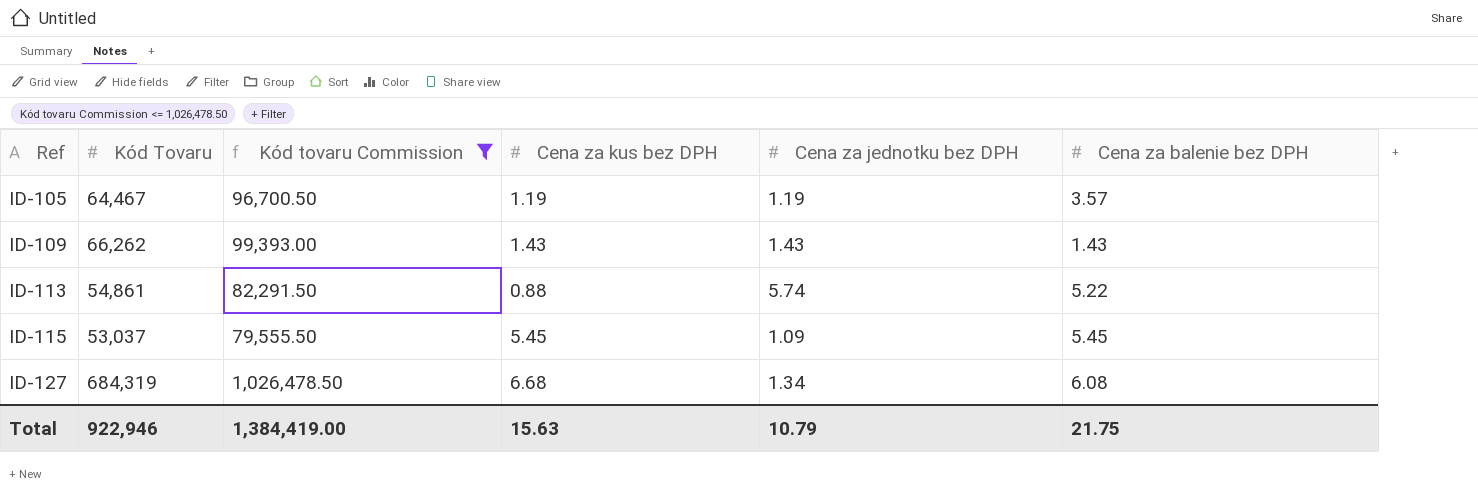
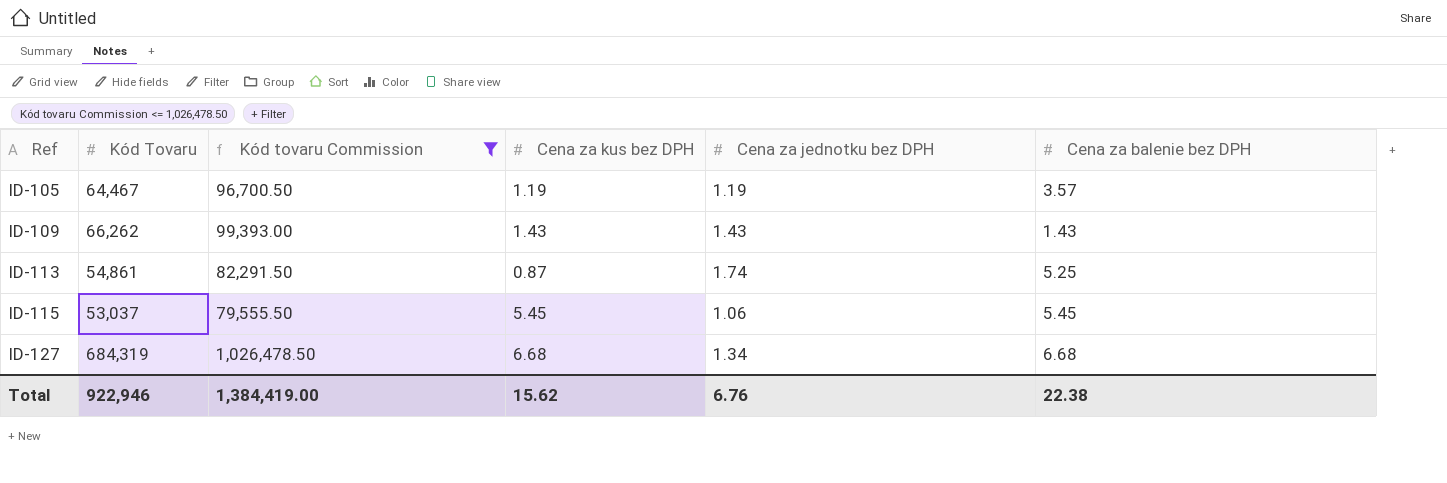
ID-113 | Cena za kus bez DPH: 0.88 -> 0.87
ID-113 | Cena za jednotku bez DPH: 5.74 -> 1.74
ID-113 | Cena za balenie bez DPH: 5.22 -> 5.25
ID-115 | Cena za jednotku bez DPH: 1.09 -> 1.06
ID-127 | Cena za balenie bez DPH: 6.08 -> 6.68
Total | Cena za kus bez DPH: 15.63 -> 15.62
Total | Cena za jednotku bez DPH: 10.79 -> 6.76
Total | Cena za balenie bez DPH: 21.75 -> 22.38

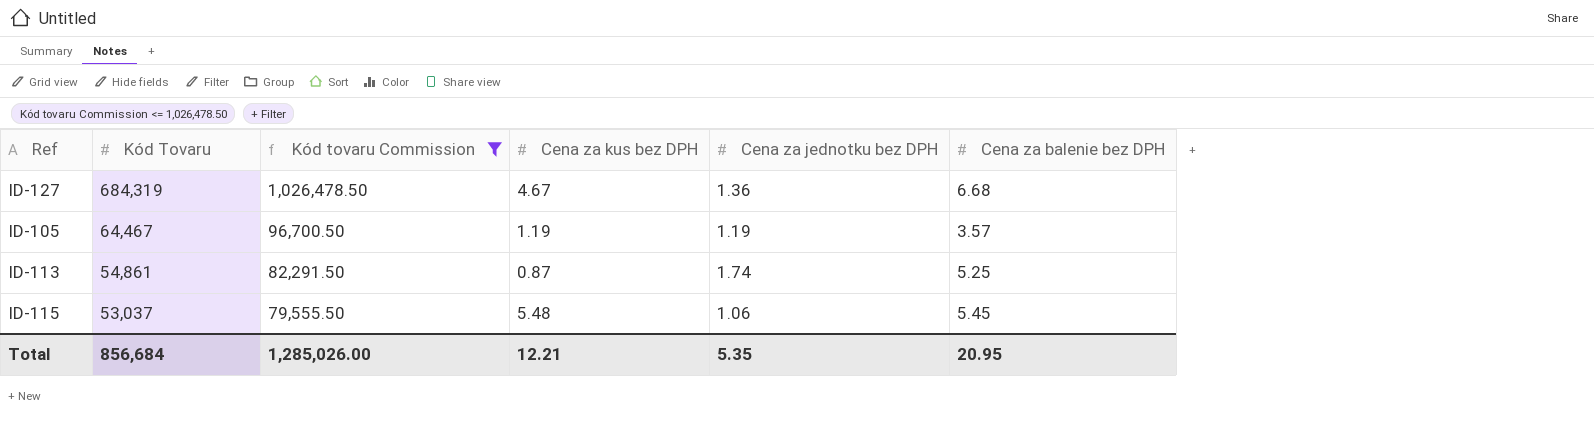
row order: Ref ascending -> Kód Tovaru descending
row ID-109: 66,262 | 99,393.00 | 1.43 | 1.43 | 1.43 -> none
ID-127 | Cena za kus bez DPH: 6.68 -> 4.67
ID-127 | Cena za jednotku bez DPH: 1.34 -> 1.36
ID-115 | Cena za kus bez DPH: 5.45 -> 5.48
Total | Kód Tovaru: 922,946 -> 856,684
Total | Kód tovaru Commission: 1,384,419.00 -> 1,285,026.00
Total | Cena za kus bez DPH: 15.62 -> 12.21
Total | Cena za jednotku bez DPH: 6.76 -> 5.35
Total | Cena za balenie bez DPH: 22.38 -> 20.95

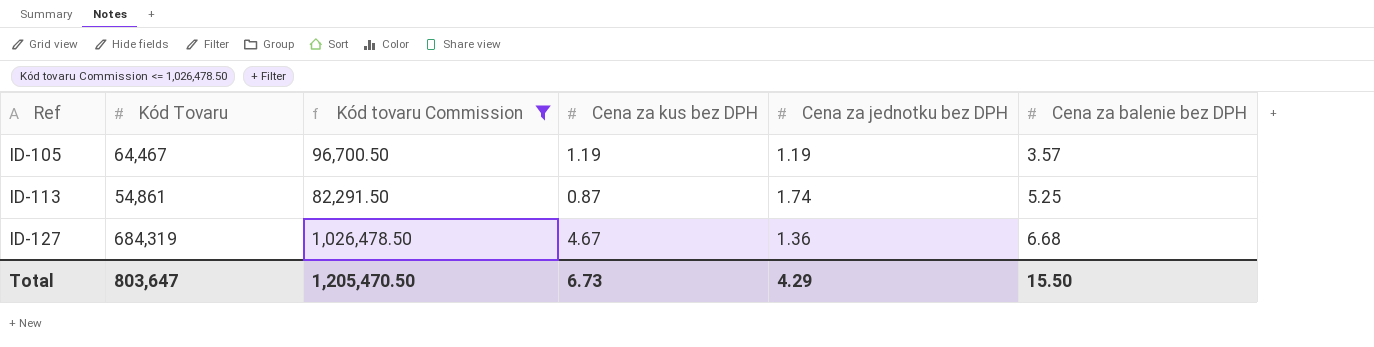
row order: Kód Tovaru descending -> Ref ascending
row ID-115: 53,037 | 79,555.50 | 5.48 | 1.06 | 5.45 -> none
Total | Kód Tovaru: 856,684 -> 803,647
Total | Kód tovaru Commission: 1,285,026.00 -> 1,205,470.50
Total | Cena za kus bez DPH: 12.21 -> 6.73
Total | Cena za jednotku bez DPH: 5.35 -> 4.29
Total | Cena za balenie bez DPH: 20.95 -> 15.50

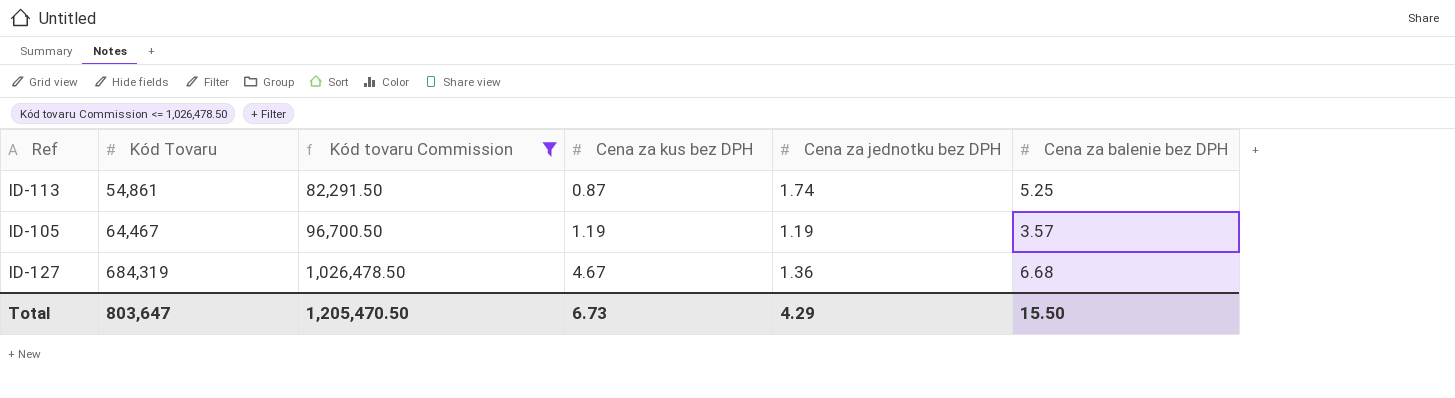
row order: Ref ascending -> Kód Tovaru ascending

